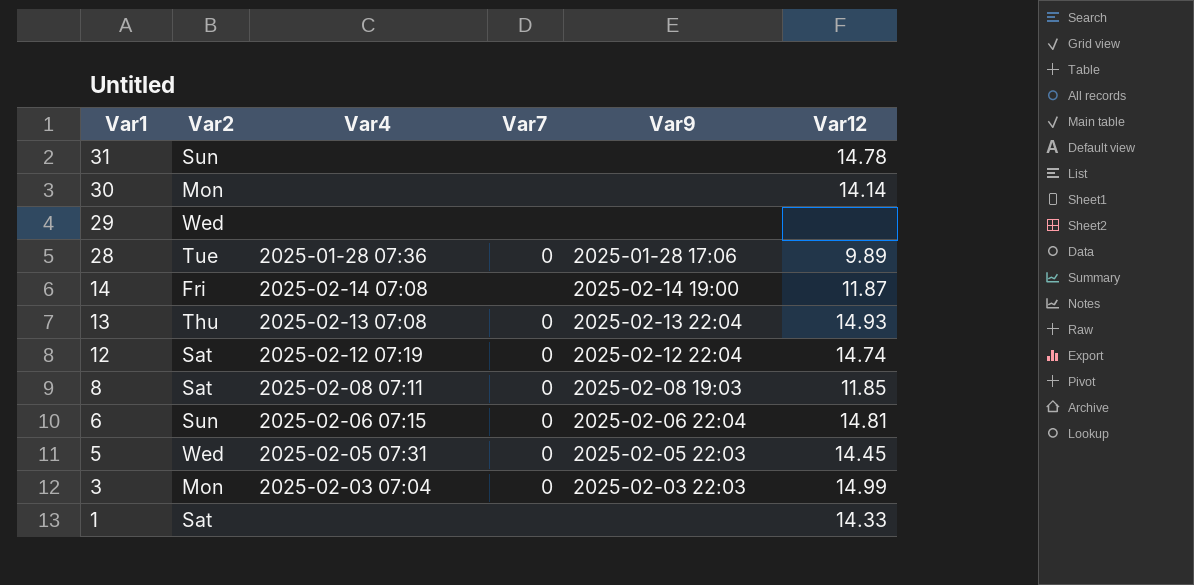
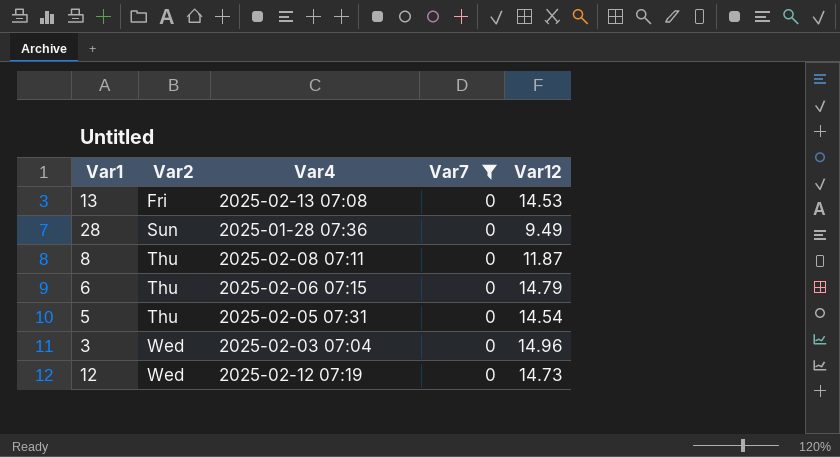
filter: none -> Var7 = 0
row order: Var1 descending -> Var2 ascending
column Var9 | position: 5 -> none
13 | Var2: Thu -> Fri
13 | Var12: 14.93 -> 14.53
28 | Var2: Tue -> Sun
28 | Var12: 9.89 -> 9.49
8 | Var2: Sat -> Thu
8 | Var12: 11.85 -> 11.87
6 | Var2: Sun -> Thu
6 | Var12: 14.81 -> 14.79
5 | Var2: Wed -> Thu
5 | Var12: 14.45 -> 14.54
3 | Var2: Mon -> Wed
3 | Var12: 14.99 -> 14.96
12 | Var2: Sat -> Wed
12 | Var12: 14.74 -> 14.73

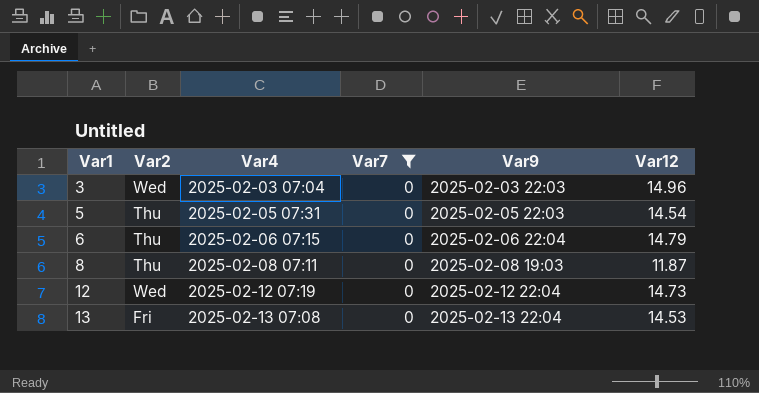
row order: Var2 ascending -> Var1 ascending
column Var9 | position: none -> 5
row 28: Sun | 2025-01-28 07:36 | 0 | 9.49 -> none

